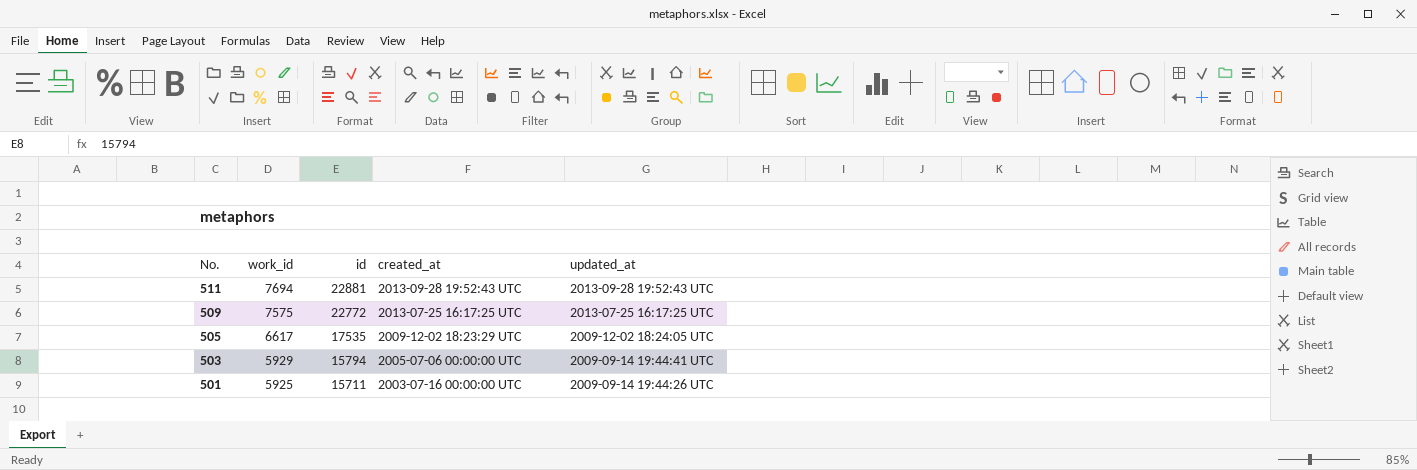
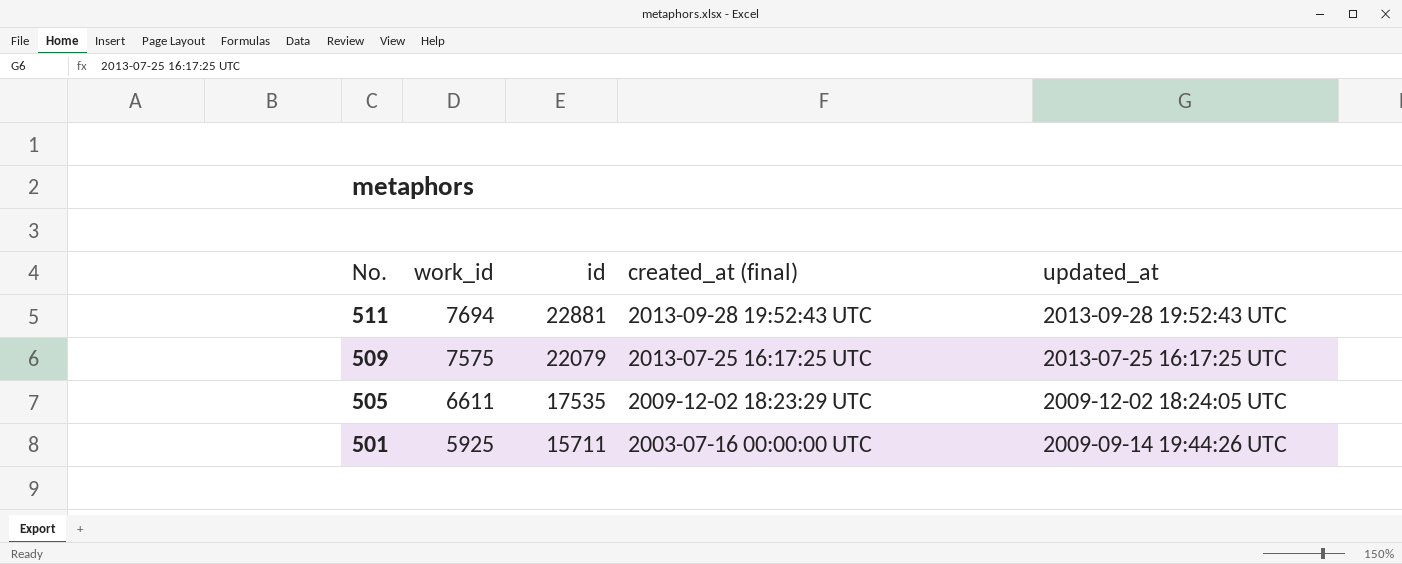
column name: created_at -> created_at (final)
row 503: 5929 | 15794 | 2005-07-06 00:00:00 UTC | 2009-09-14 19:44:41 UTC -> none
509 | id: 22772 -> 22079
505 | work_id: 6617 -> 6611

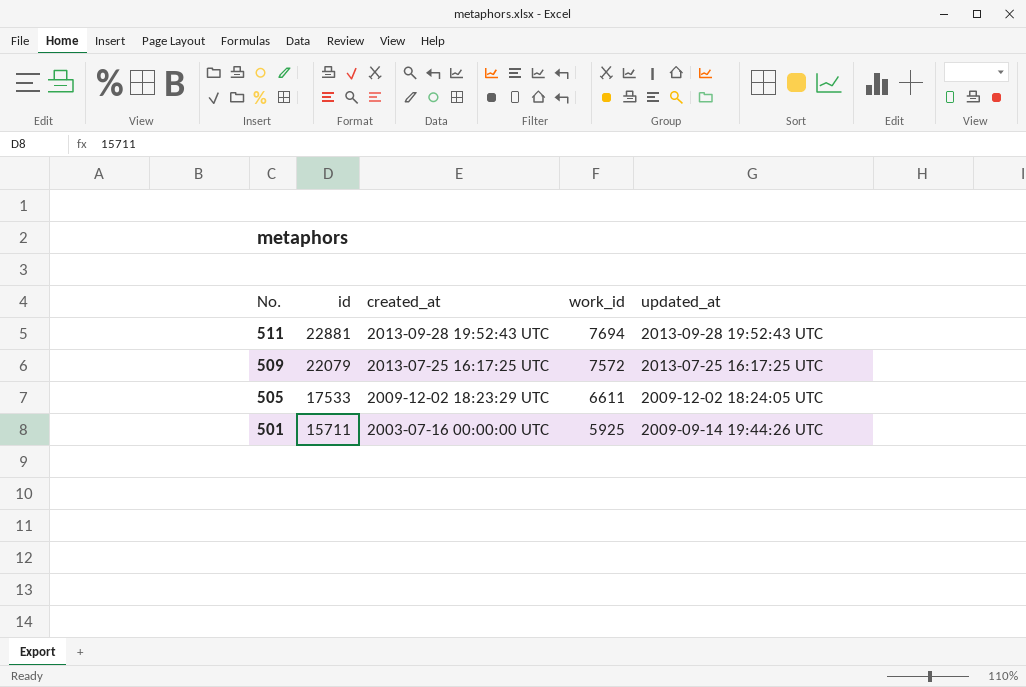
column name: created_at (final) -> created_at
column work_id | position: 2 -> 4
509 | work_id: 7575 -> 7572
505 | id: 17535 -> 17533

